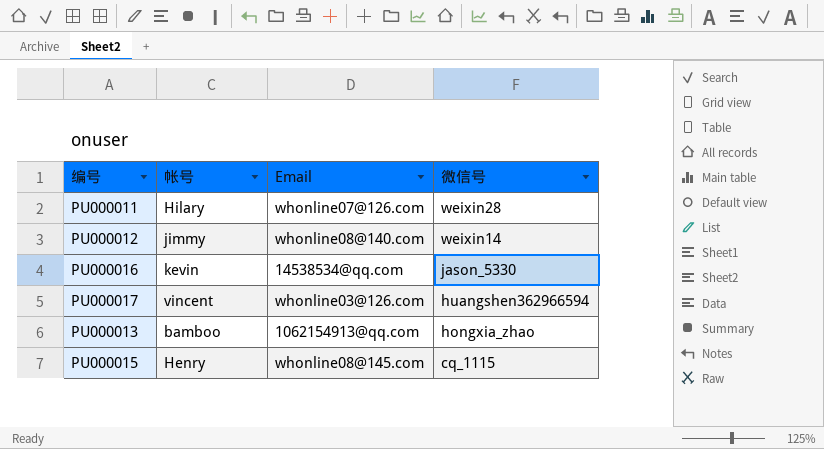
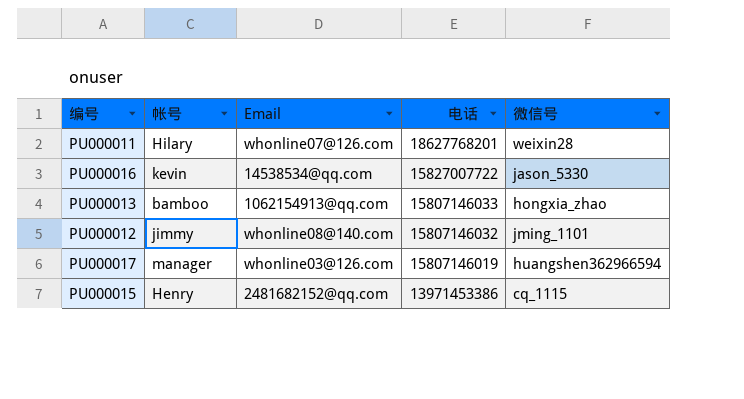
row order: 微信号 descending -> 电话 descending
column 电话 | position: none -> 4
PU000012 | 微信号: weixin14 -> jming_1101
PU000017 | 帐号: vincent -> manager
PU000015 | Email: whonline08@145.com -> 2481682152@qq.com

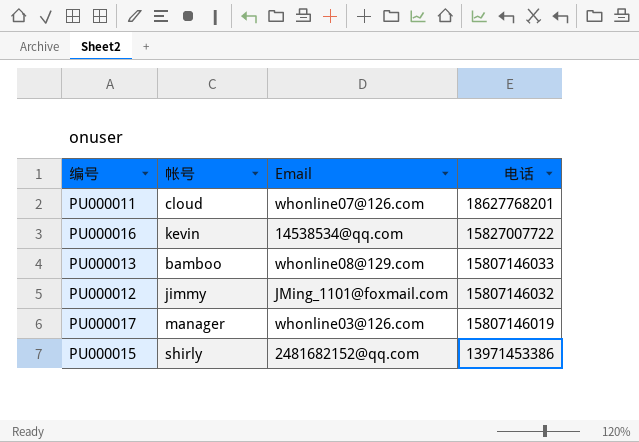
column 微信号 | position: 5 -> none
PU000011 | 帐号: Hilary -> cloud
PU000013 | Email: 1062154913@qq.com -> whonline08@129.com
PU000012 | Email: whonline08@140.com -> JMing_1101@foxmail.com
PU000015 | 帐号: Henry -> shirly

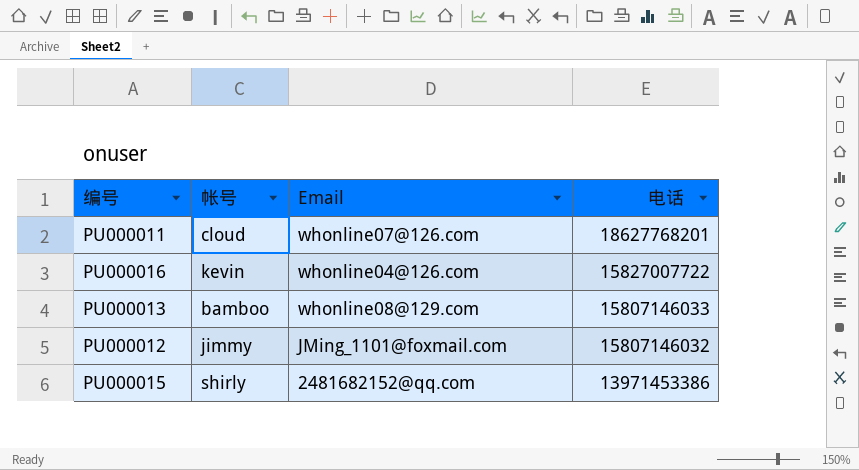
row PU000017: manager | whonline03@126.com | 15807146019 -> none
PU000016 | Email: 14538534@qq.com -> whonline04@126.com

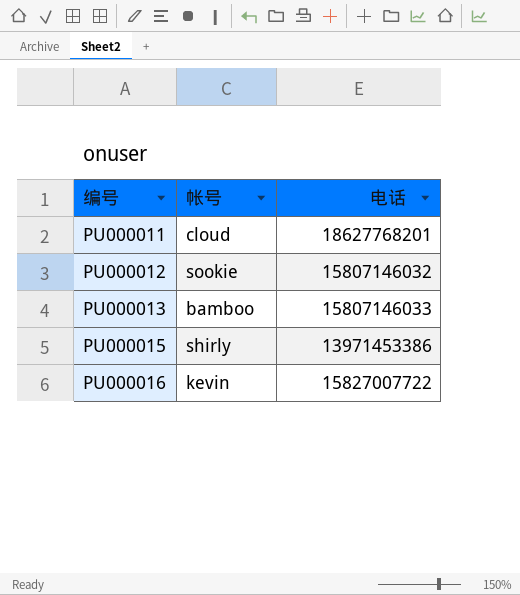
row order: 电话 descending -> 编号 ascending
column Email | position: 3 -> none
PU000012 | 帐号: jimmy -> sookie

